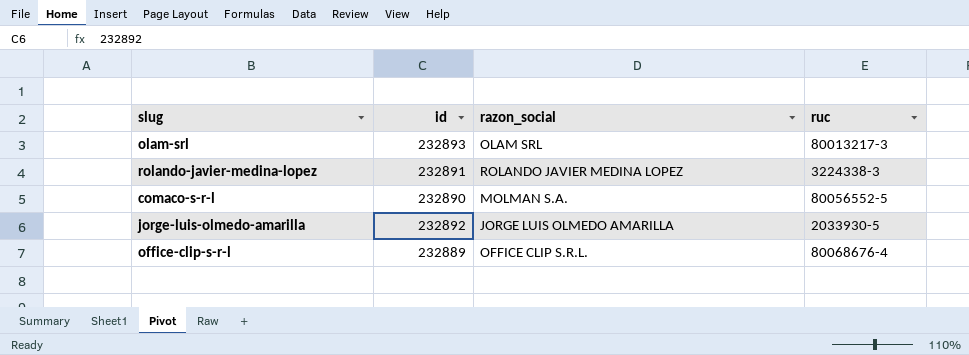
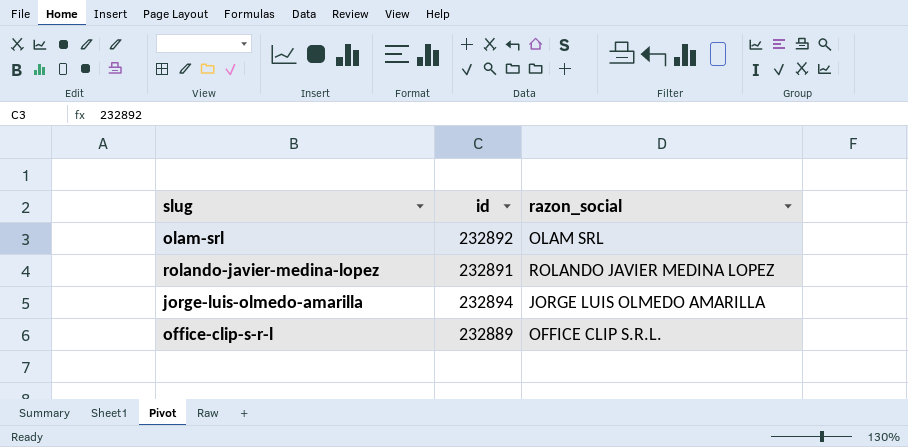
column ruc | position: 4 -> none
row comaco-s-r-l: 232890 | MOLMAN S.A. | 80056552-5 -> none
olam-srl | id: 232893 -> 232892
jorge-luis-olmedo-amarilla | id: 232892 -> 232894

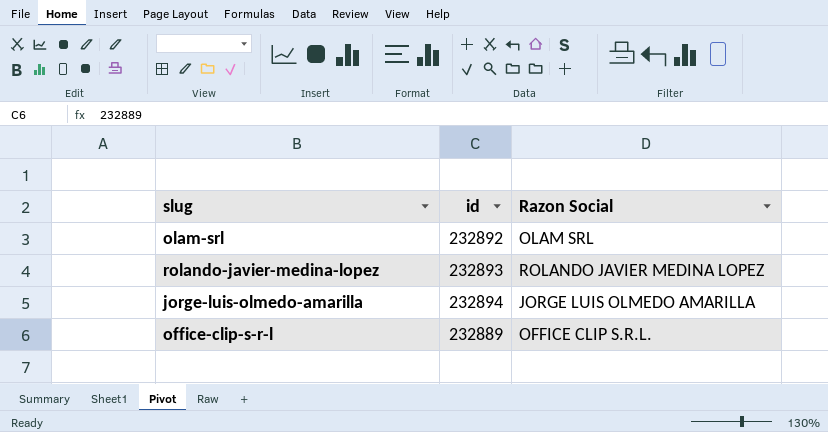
column name: razon_social -> Razon Social
rolando-javier-medina-lopez | id: 232891 -> 232893

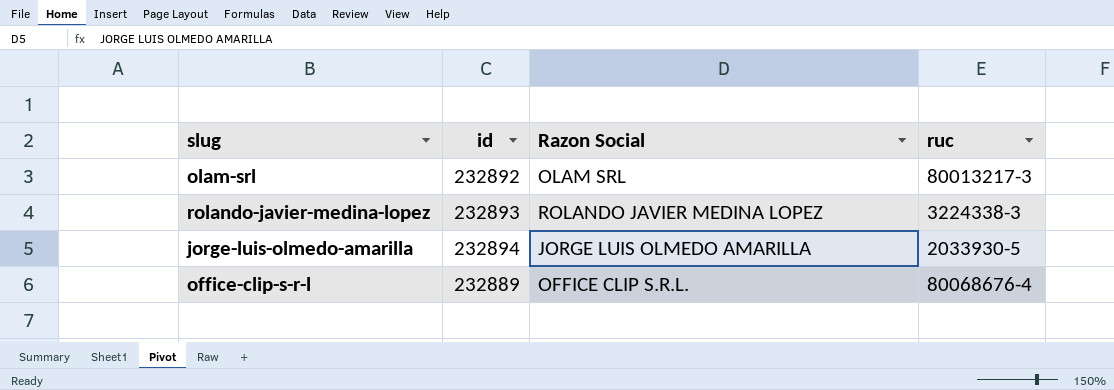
column ruc | position: none -> 4

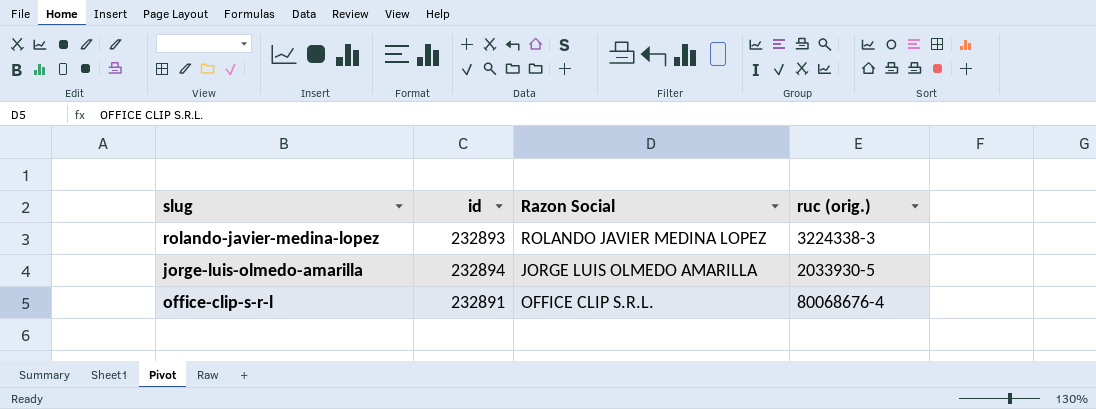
column name: ruc -> ruc (orig.)
row olam-srl: 232892 | OLAM SRL | 80013217-3 -> none
office-clip-s-r-l | id: 232889 -> 232891

